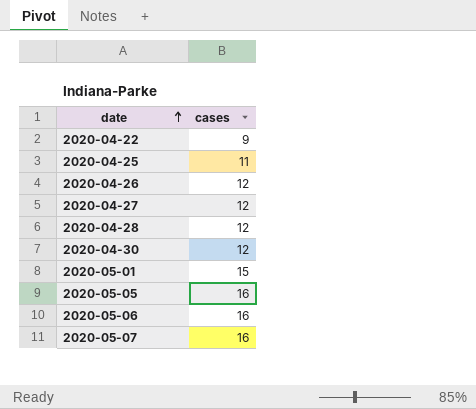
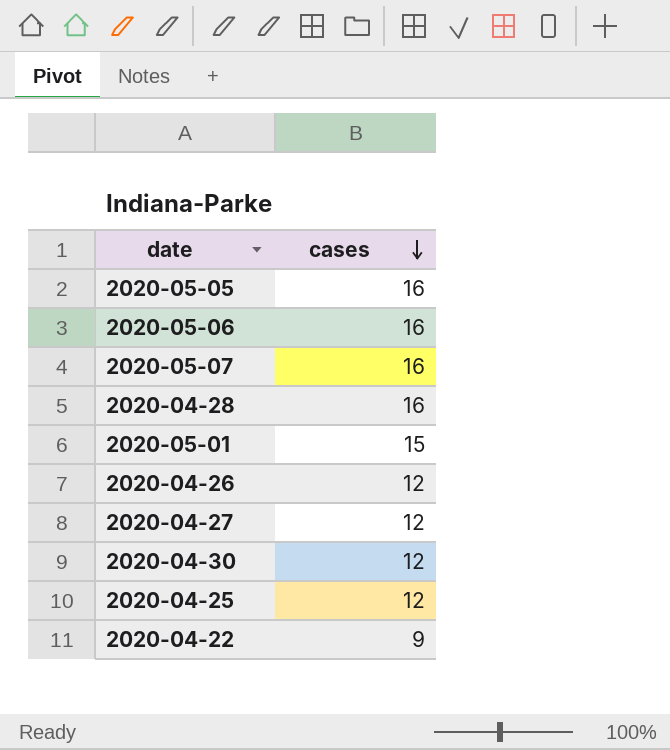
row order: date ascending -> cases descending
2020-04-28 | cases: 12 -> 16
2020-04-25 | cases: 11 -> 12

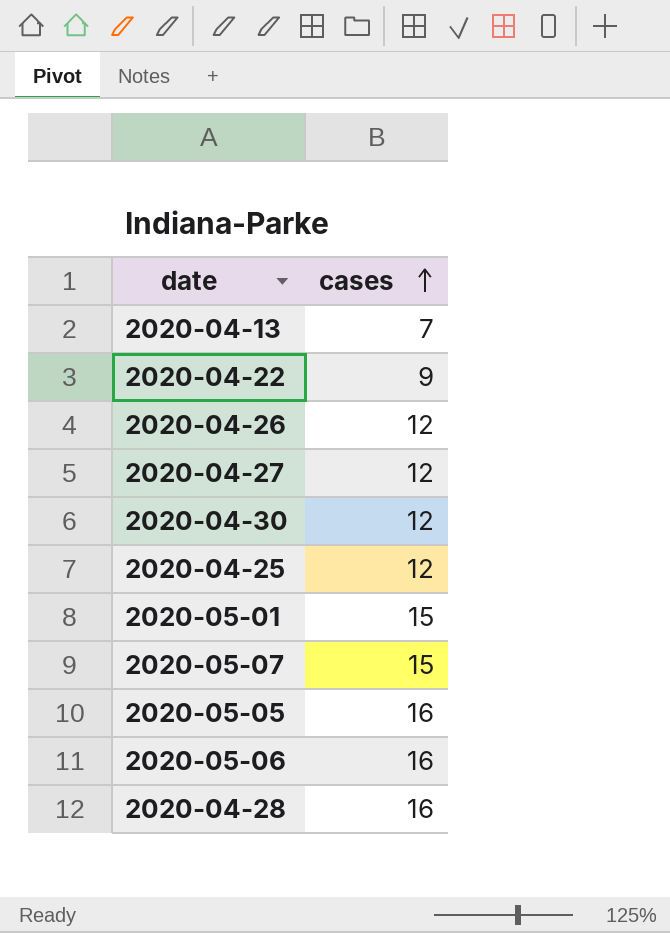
row order: cases descending -> cases ascending
row 2020-04-13: none -> 7
2020-05-07 | cases: 16 -> 15

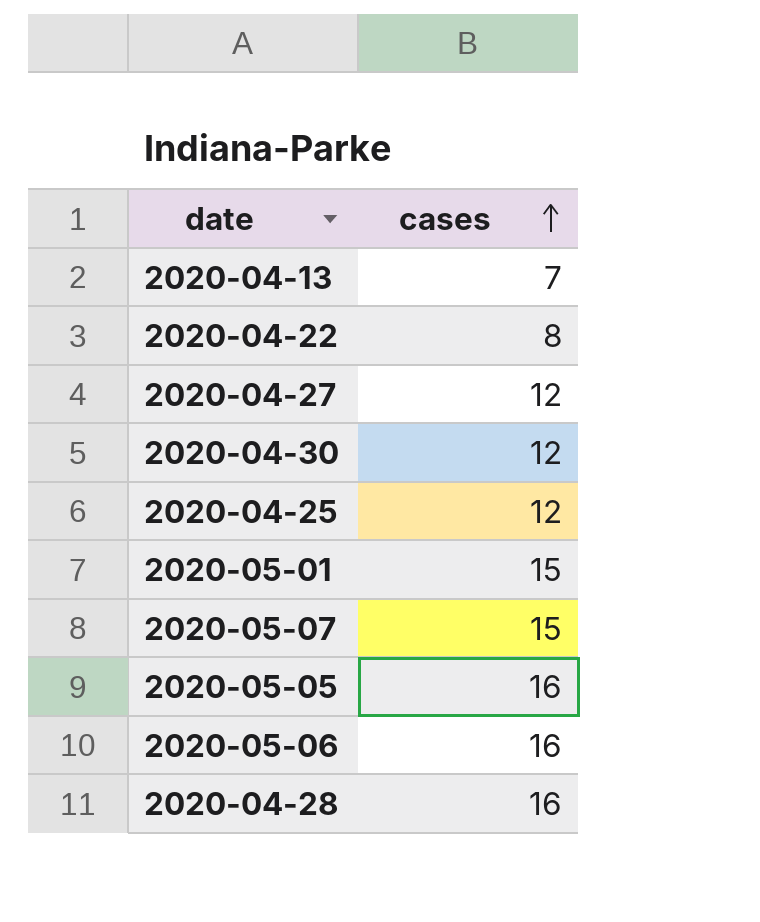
row 2020-04-26: 12 -> none
2020-04-22 | cases: 9 -> 8

